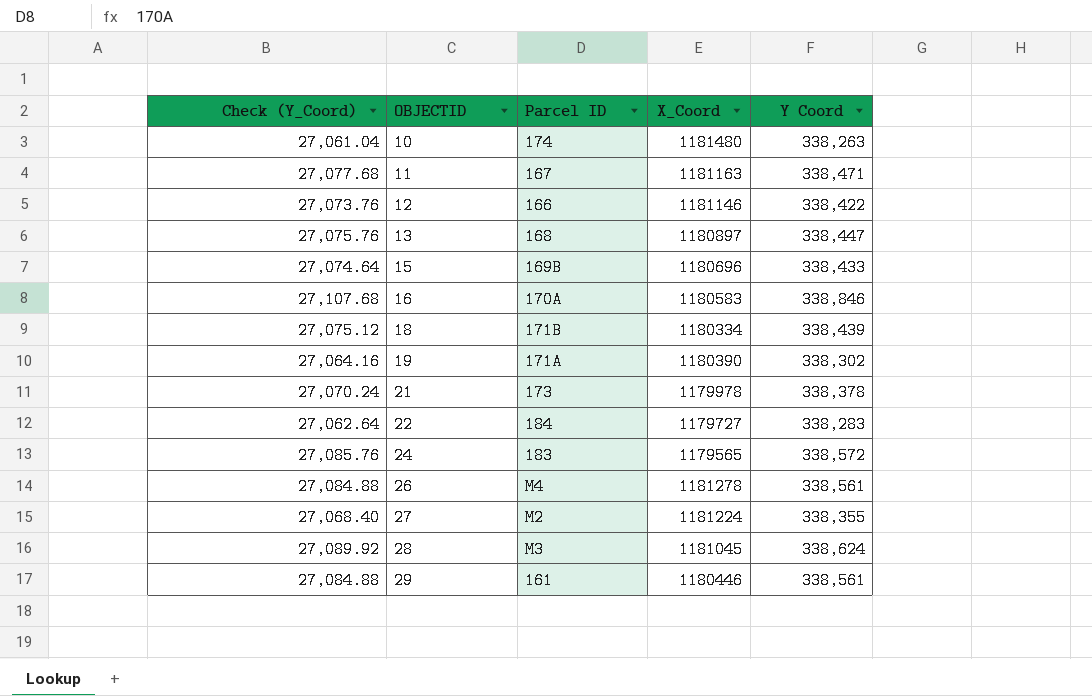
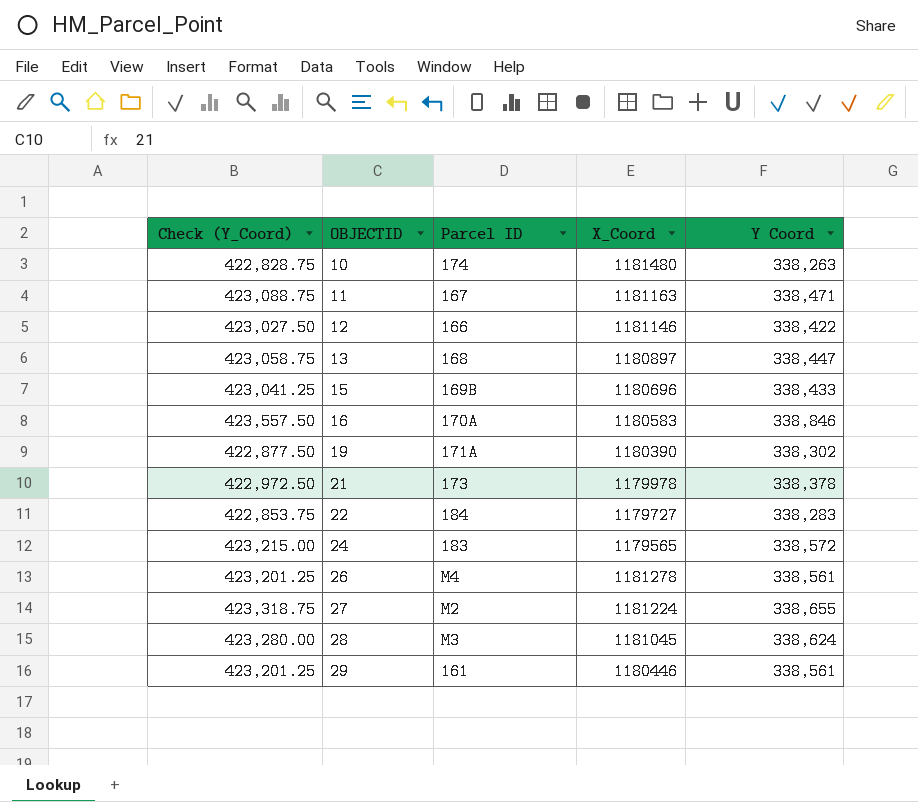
column Check (Y_Coord) | formula: [Y Coord] * 0.08 -> [Y Coord] * 1.25
row 18: 27,075.12 | 171B | 1180334 | 338,439 -> none
27 | Y Coord: 338,355 -> 338,655

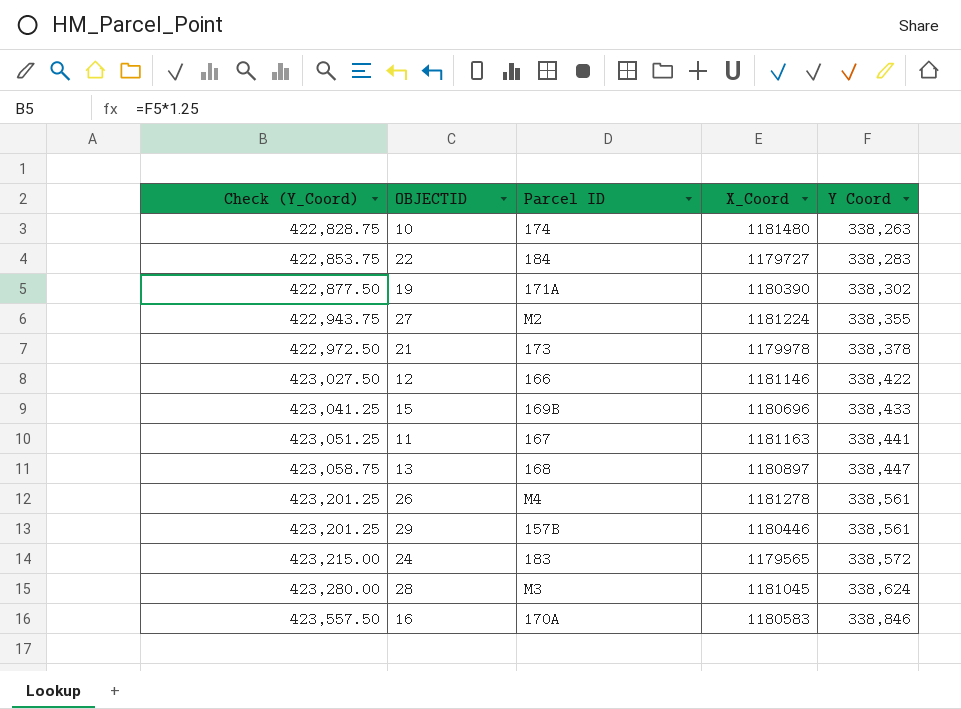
row order: OBJECTID ascending -> Check (Y_Coord) ascending
27 | Check (Y_Coord): 423,318.75 -> 422,943.75
27 | Y Coord: 338,655 -> 338,355
11 | Check (Y_Coord): 423,088.75 -> 423,051.25
11 | Y Coord: 338,471 -> 338,441
29 | Parcel ID: 161 -> 157B

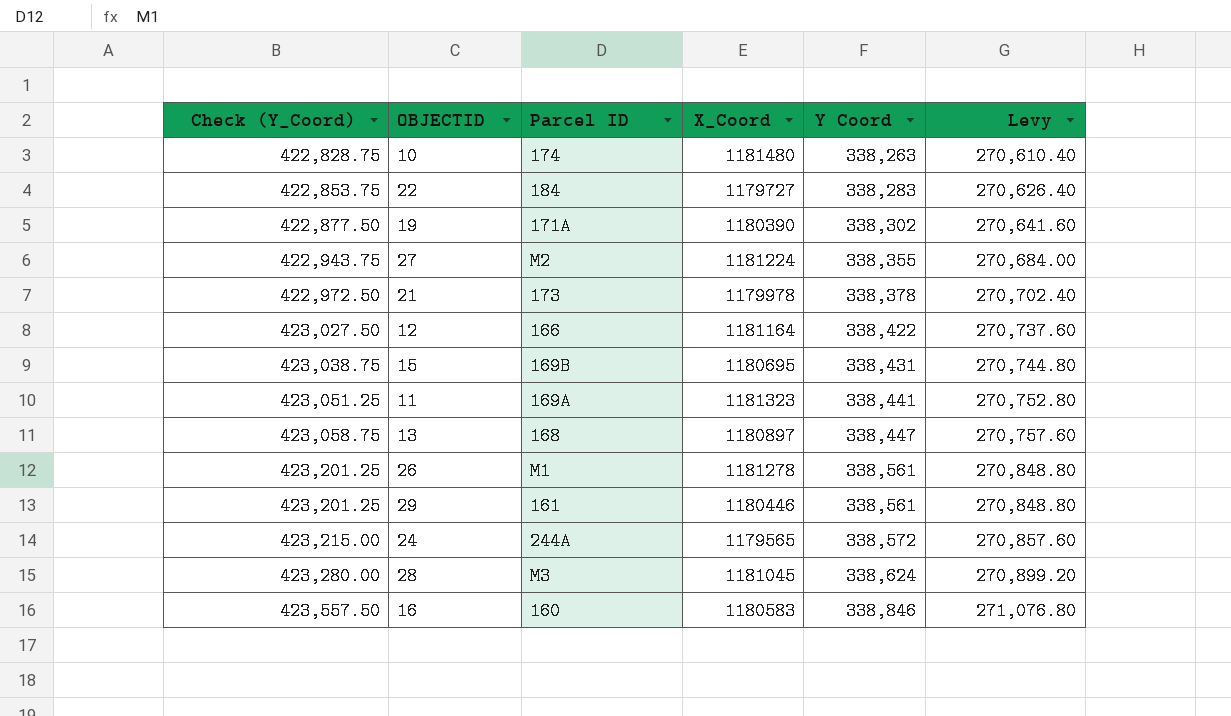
column Levy | formula: none -> [Y Coord] * 0.8
12 | X_Coord: 1181146 -> 1181164
15 | Check (Y_Coord): 423,041.25 -> 423,038.75
15 | X_Coord: 1180696 -> 1180695
15 | Y Coord: 338,433 -> 338,431
11 | Parcel ID: 167 -> 169A
11 | X_Coord: 1181163 -> 1181323
26 | Parcel ID: M4 -> M1
29 | Parcel ID: 157B -> 161
24 | Parcel ID: 183 -> 244A
16 | Parcel ID: 170A -> 160

